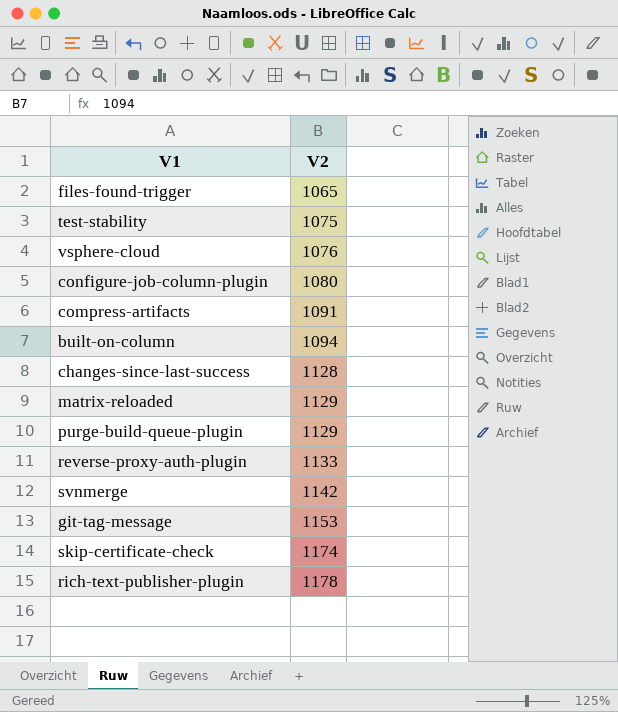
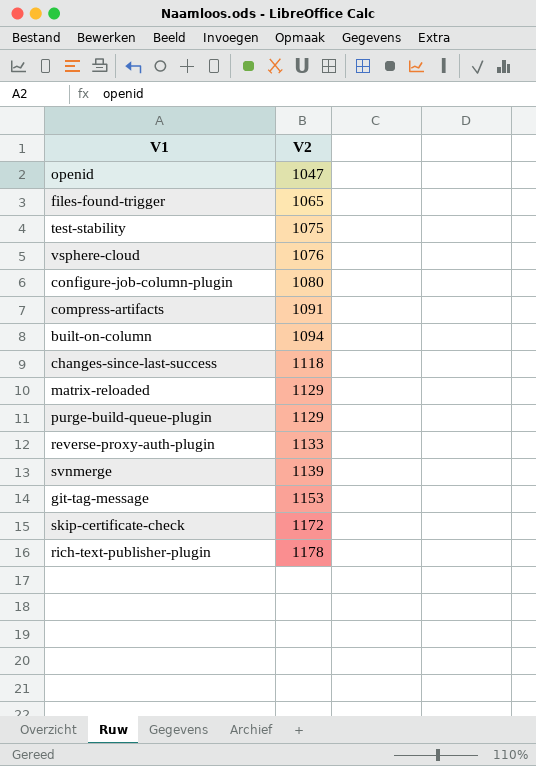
row openid: none -> 1047
changes-since-last-success | V2: 1128 -> 1118
svnmerge | V2: 1142 -> 1139
skip-certificate-check | V2: 1174 -> 1172

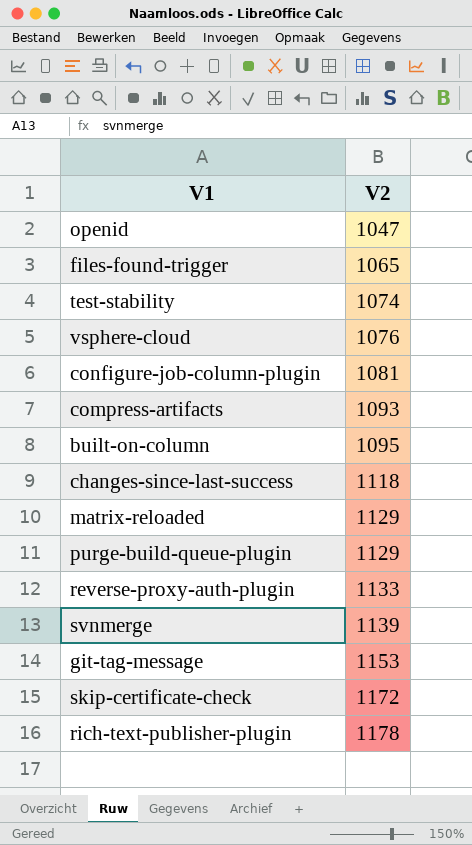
test-stability | V2: 1075 -> 1074
configure-job-column-plugin | V2: 1080 -> 1081
compress-artifacts | V2: 1091 -> 1093
built-on-column | V2: 1094 -> 1095

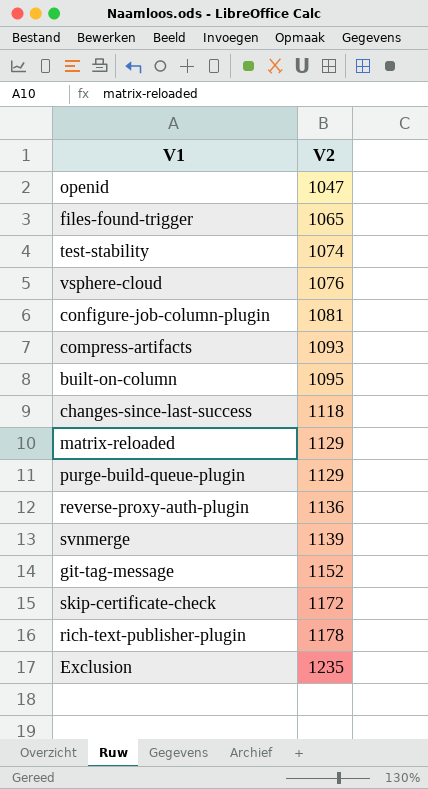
reverse-proxy-auth-plugin | V2: 1133 -> 1136
git-tag-message | V2: 1153 -> 1152
row Exclusion: none -> 1235

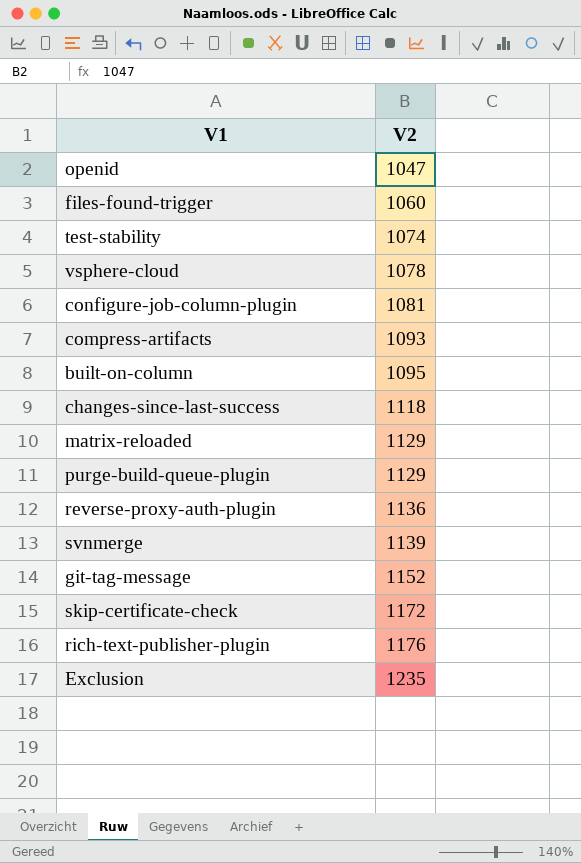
files-found-trigger | V2: 1065 -> 1060
vsphere-cloud | V2: 1076 -> 1078
rich-text-publisher-plugin | V2: 1178 -> 1176

